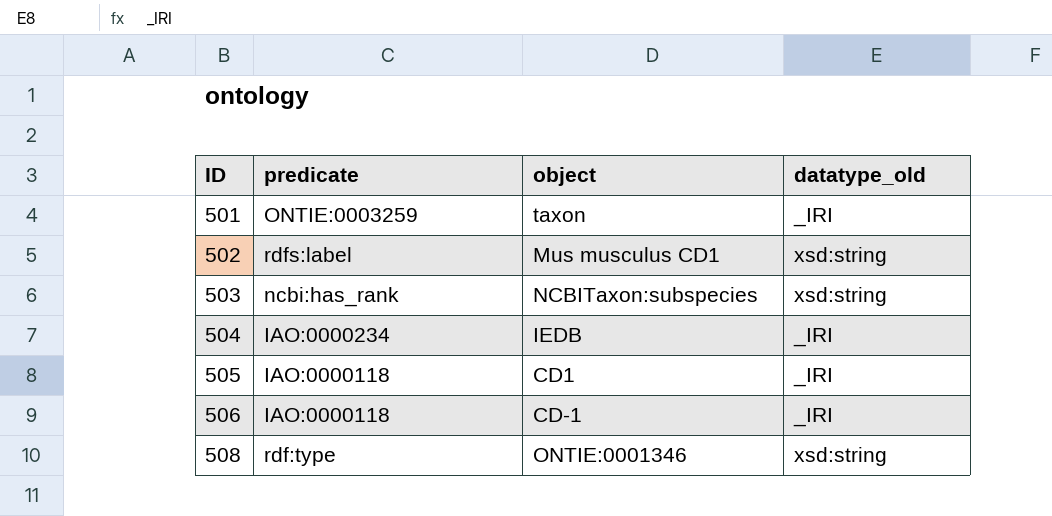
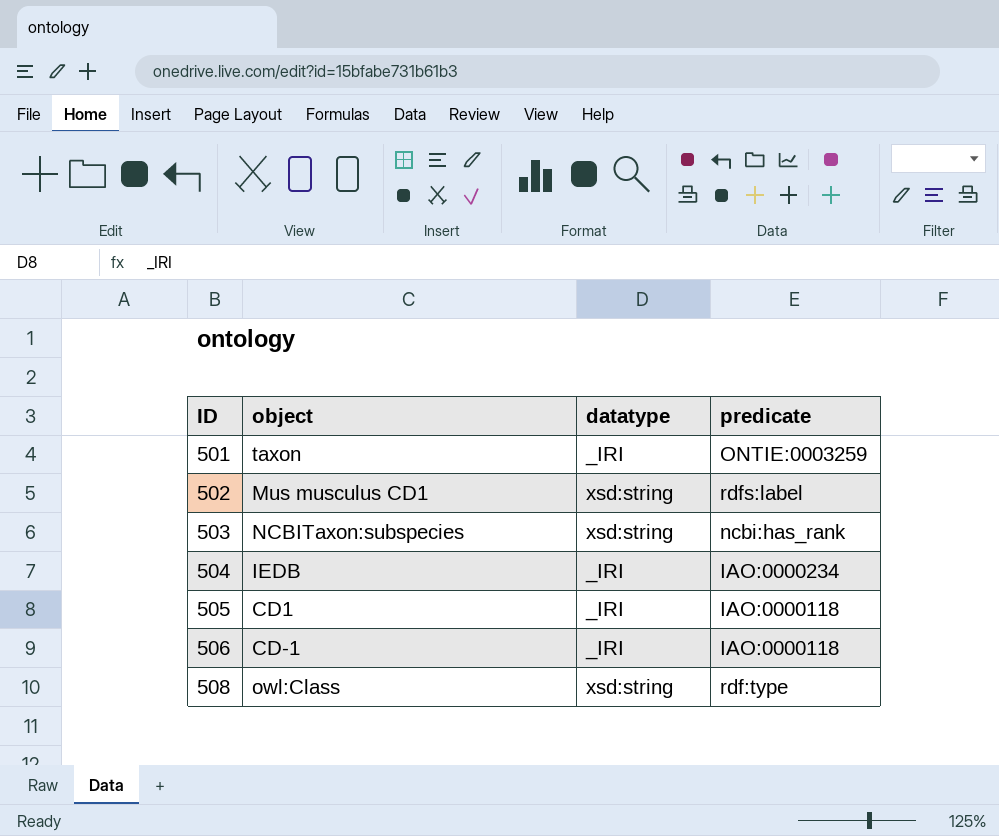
column name: datatype_old -> datatype
column predicate | position: 2 -> 4
508 | object: ONTIE:0001346 -> owl:Class

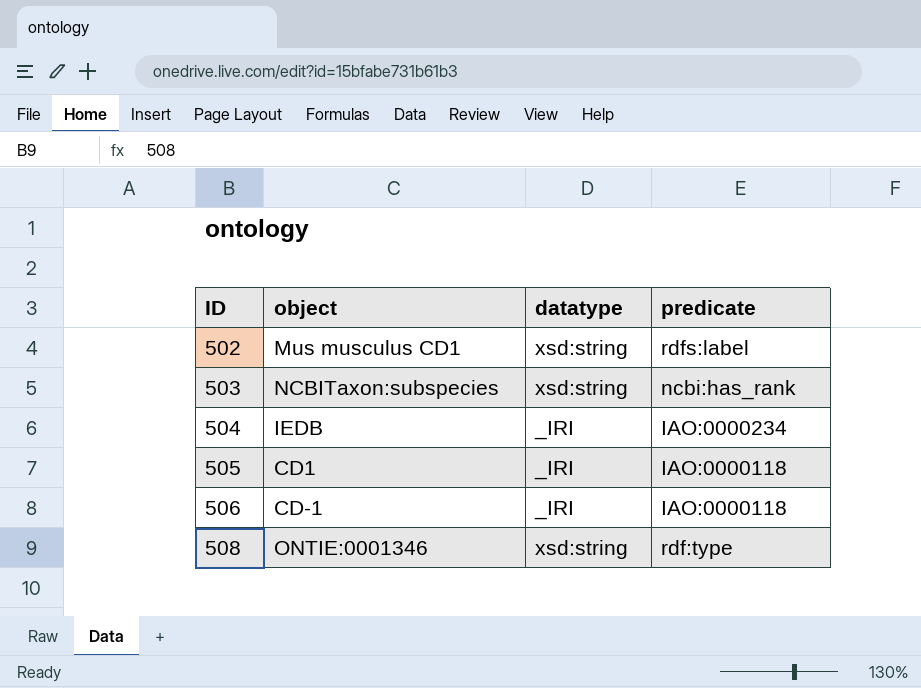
row 501: taxon | _IRI | ONTIE:0003259 -> none
508 | object: owl:Class -> ONTIE:0001346

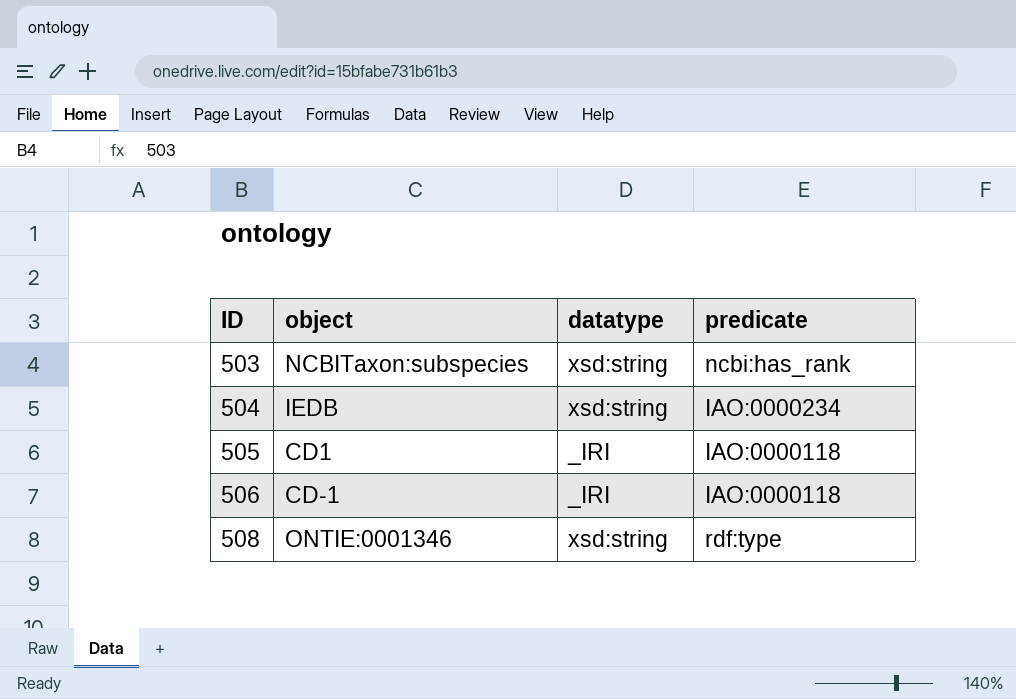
row 502: Mus musculus CD1 | xsd:string | rdfs:label -> none
504 | datatype: _IRI -> xsd:string

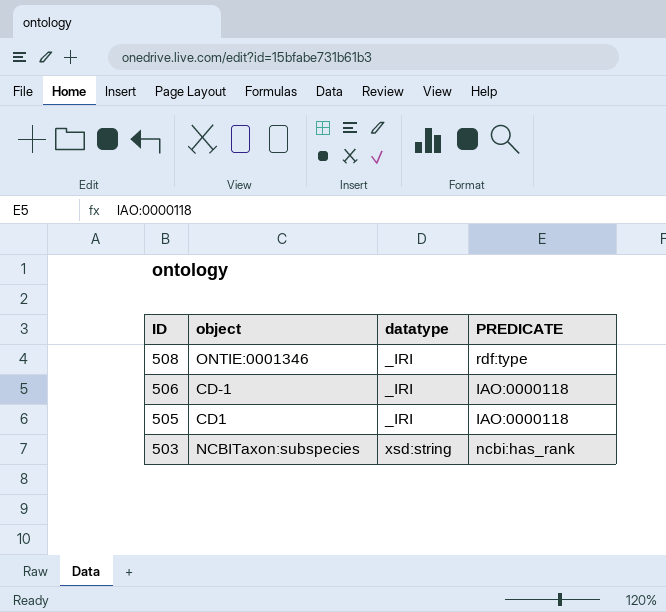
row order: ID ascending -> ID descending
column name: predicate -> PREDICATE
row 504: IEDB | xsd:string | IAO:0000234 -> none
508 | datatype: xsd:string -> _IRI

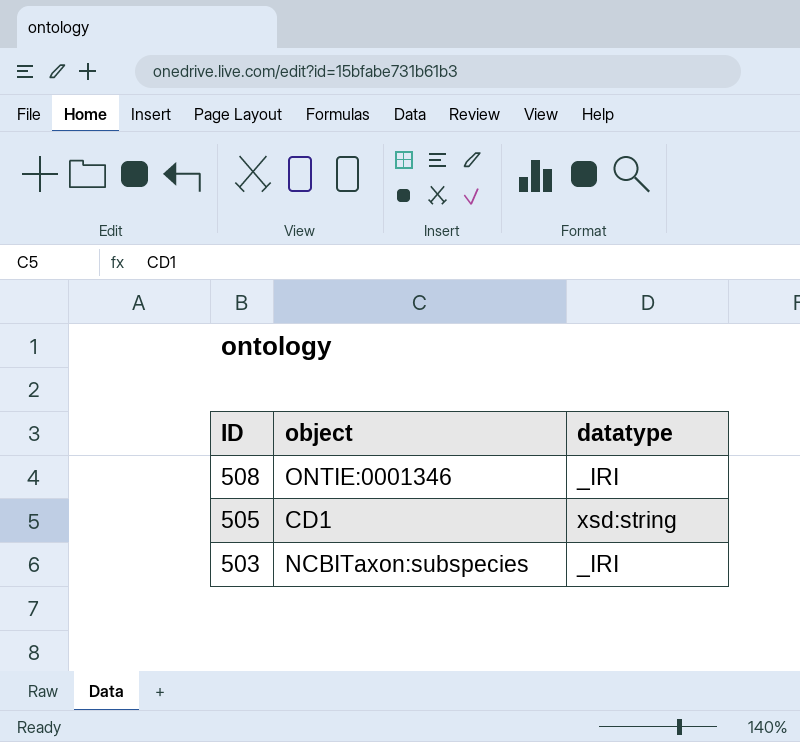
column PREDICATE | position: 4 -> none
row 506: CD-1 | _IRI | IAO:0000118 -> none
505 | datatype: _IRI -> xsd:string
503 | datatype: xsd:string -> _IRI

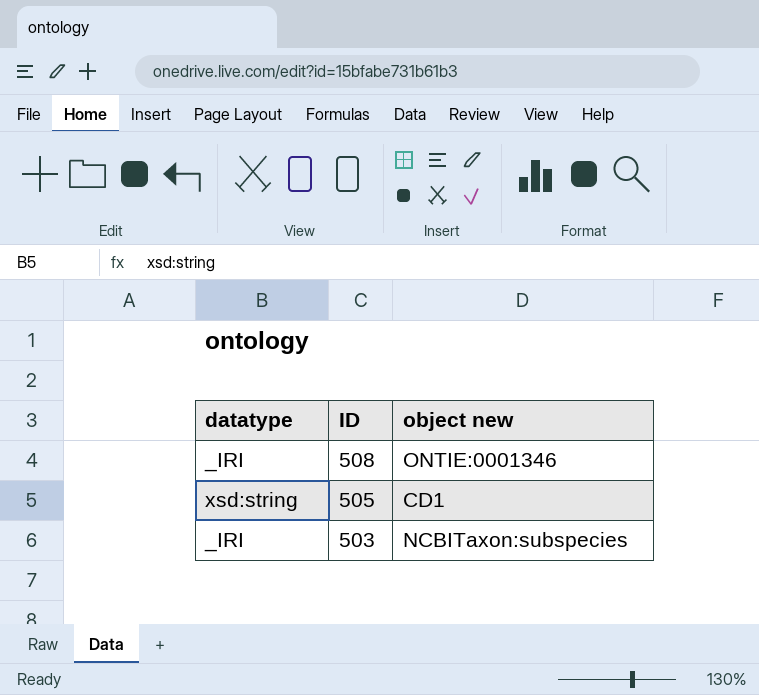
column datatype | position: 3 -> 1
column name: object -> object new

